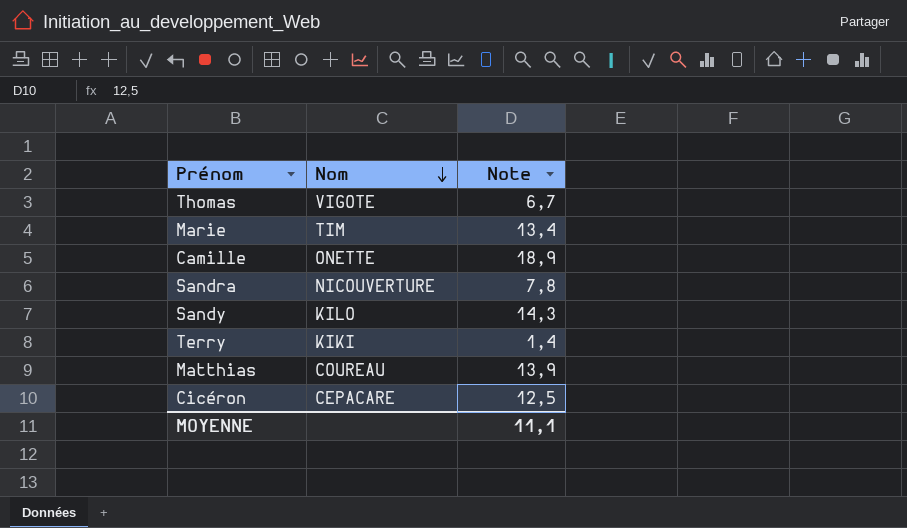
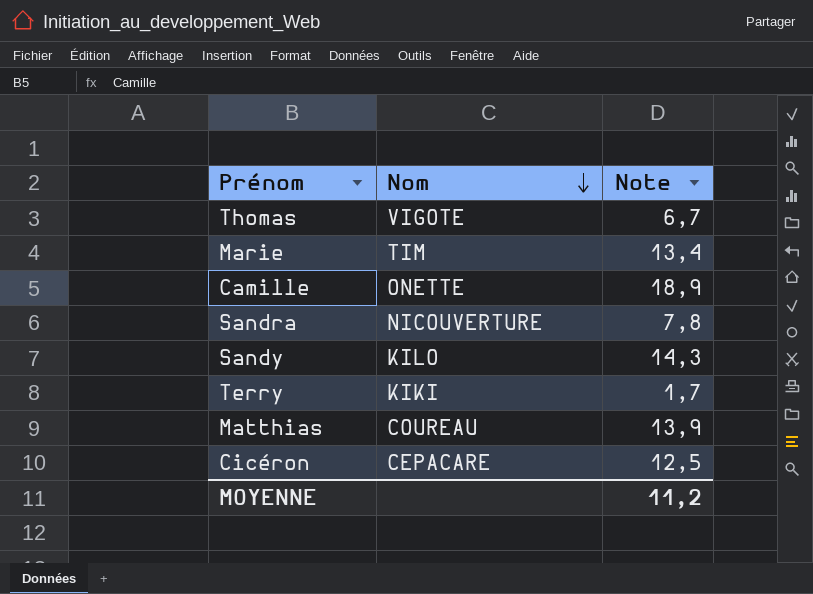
Terry | Note: 1,4 -> 1,7
MOYENNE | Note: 11,1 -> 11,2

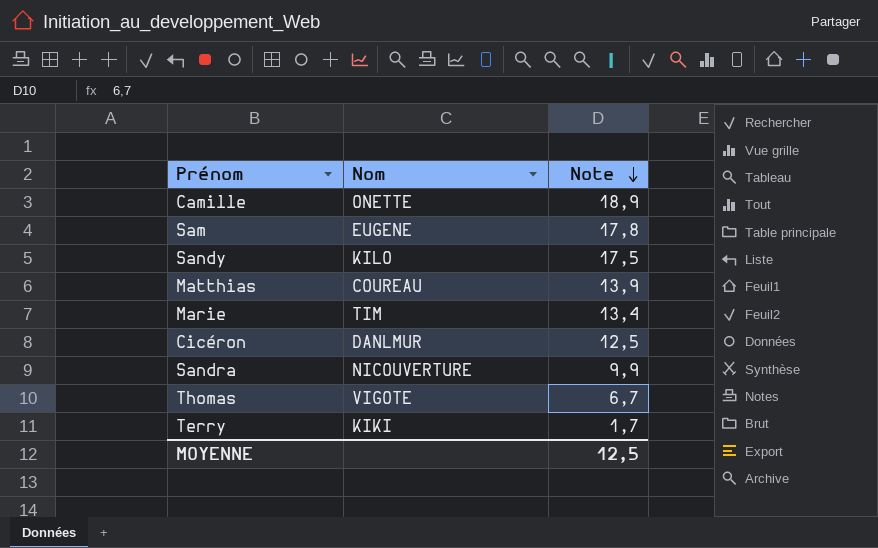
row order: Nom descending -> Note descending
row Sam: none -> EUGENE | 17,8
Sandy | Note: 14,3 -> 17,5
Cicéron | Nom: CEPACARE -> DANLMUR
Sandra | Note: 7,8 -> 9,9
MOYENNE | Note: 11,2 -> 12,5

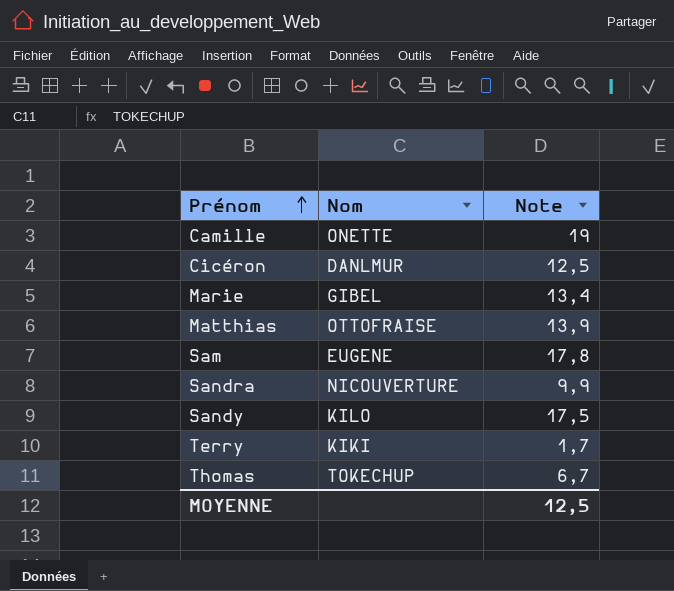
row order: Note descending -> Prénom ascending
Camille | Note: 18,9 -> 19
Marie | Nom: TIM -> GIBEL
Matthias | Nom: COUREAU -> OTTOFRAISE
Thomas | Nom: VIGOTE -> TOKECHUP

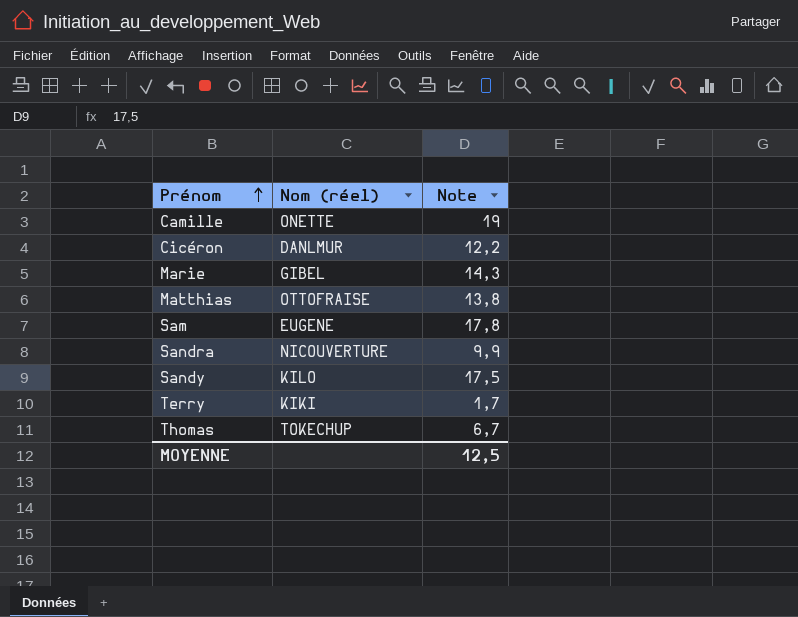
column name: Nom -> Nom (réel)
Cicéron | Note: 12,5 -> 12,2
Marie | Note: 13,4 -> 14,3
Matthias | Note: 13,9 -> 13,8

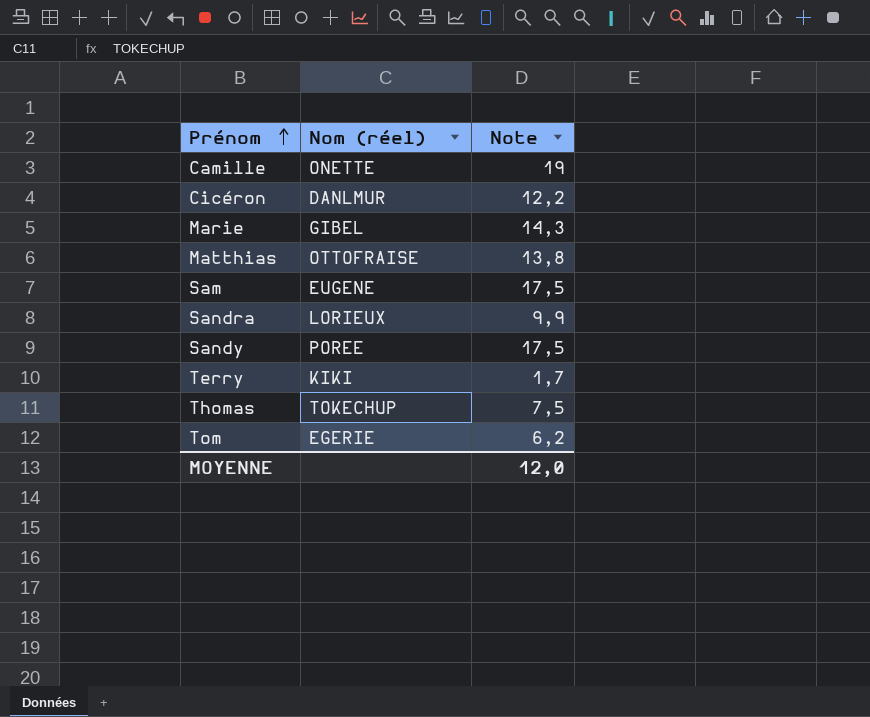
Sam | Note: 17,8 -> 17,5
Sandra | Nom (réel): NICOUVERTURE -> LORIEUX
Sandy | Nom (réel): KILO -> POREE
Thomas | Note: 6,7 -> 7,5
row Tom: none -> EGERIE | 6,2
MOYENNE | Note: 12,5 -> 12,0

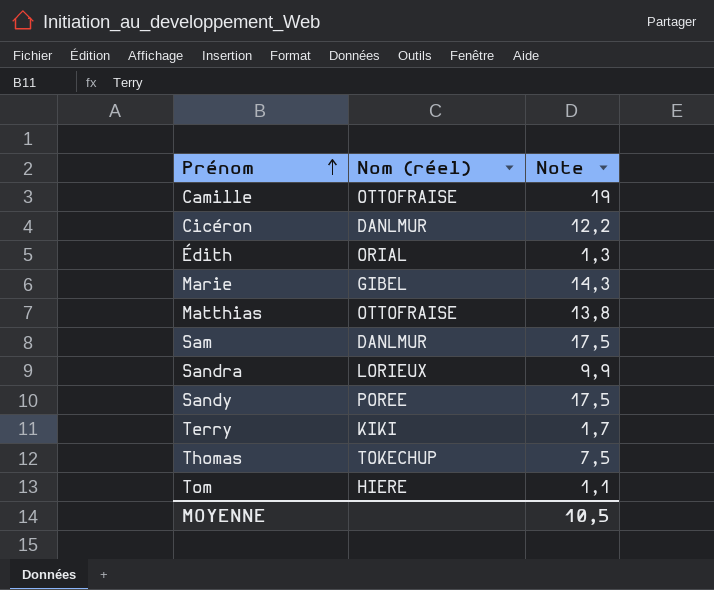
Camille | Nom (réel): ONETTE -> OTTOFRAISE
row Édith: none -> ORIAL | 1,3
Sam | Nom (réel): EUGENE -> DANLMUR
Tom | Nom (réel): EGERIE -> HIERE
Tom | Note: 6,2 -> 1,1
MOYENNE | Note: 12,0 -> 10,5

